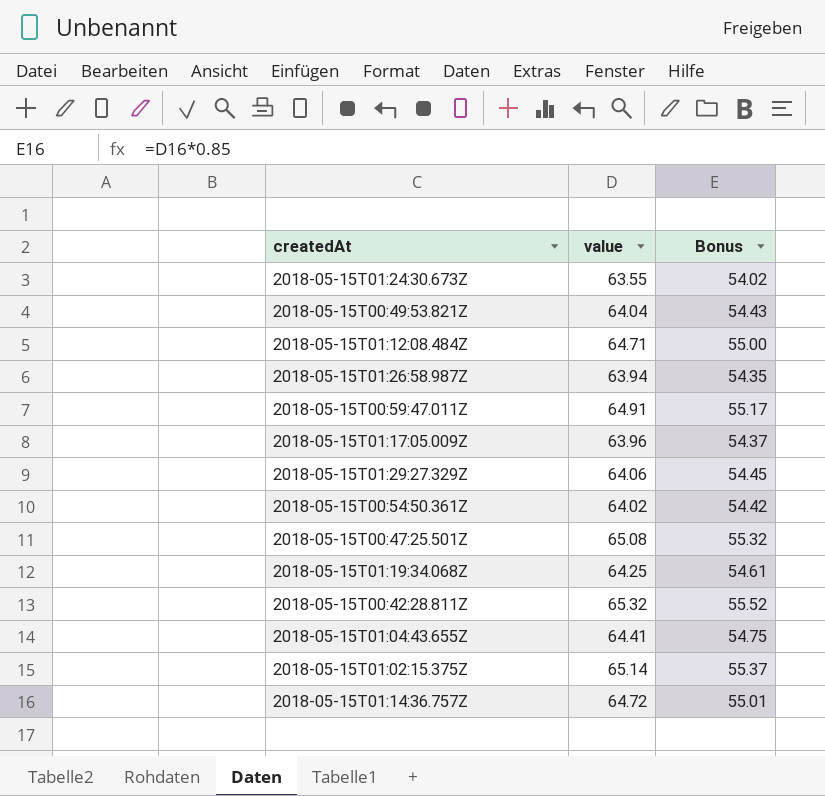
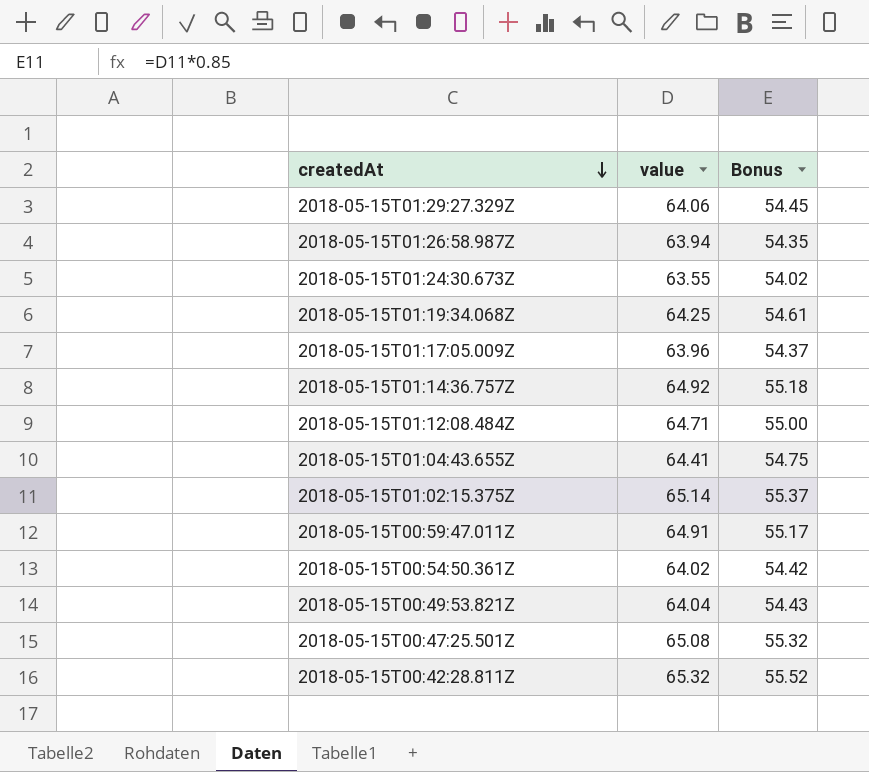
row order: none -> createdAt descending
2018-05-15T01:14:36.757Z | value: 64.72 -> 64.92
2018-05-15T01:14:36.757Z | Bonus: 55.01 -> 55.18

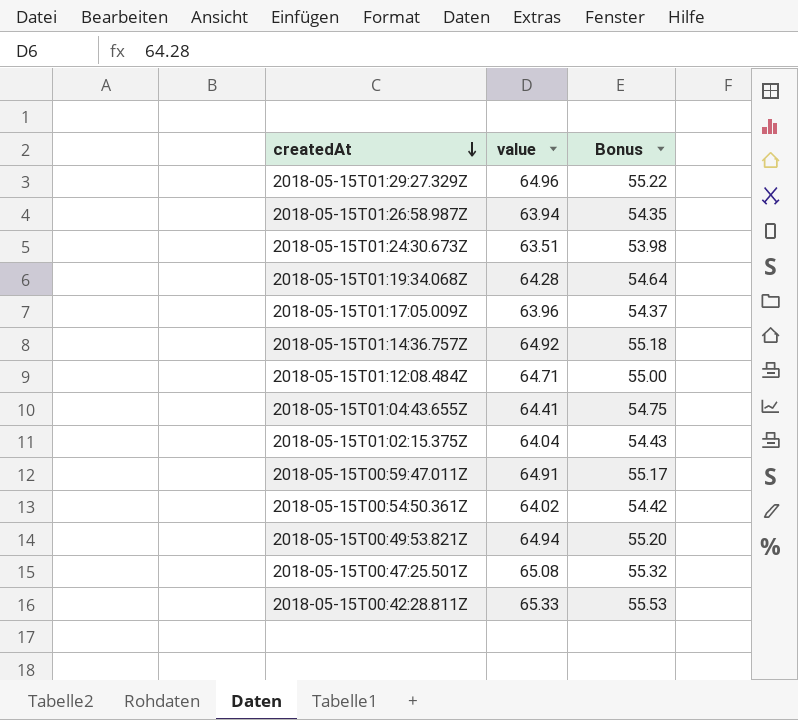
2018-05-15T01:29:27.329Z | value: 64.06 -> 64.96
2018-05-15T01:29:27.329Z | Bonus: 54.45 -> 55.22
2018-05-15T01:24:30.673Z | value: 63.55 -> 63.51
2018-05-15T01:24:30.673Z | Bonus: 54.02 -> 53.98
2018-05-15T01:19:34.068Z | value: 64.25 -> 64.28
2018-05-15T01:19:34.068Z | Bonus: 54.61 -> 54.64
2018-05-15T01:02:15.375Z | value: 65.14 -> 64.04
2018-05-15T01:02:15.375Z | Bonus: 55.37 -> 54.43
2018-05-15T00:49:53.821Z | value: 64.04 -> 64.94
2018-05-15T00:49:53.821Z | Bonus: 54.43 -> 55.20
2018-05-15T00:42:28.811Z | value: 65.32 -> 65.33
2018-05-15T00:42:28.811Z | Bonus: 55.52 -> 55.53

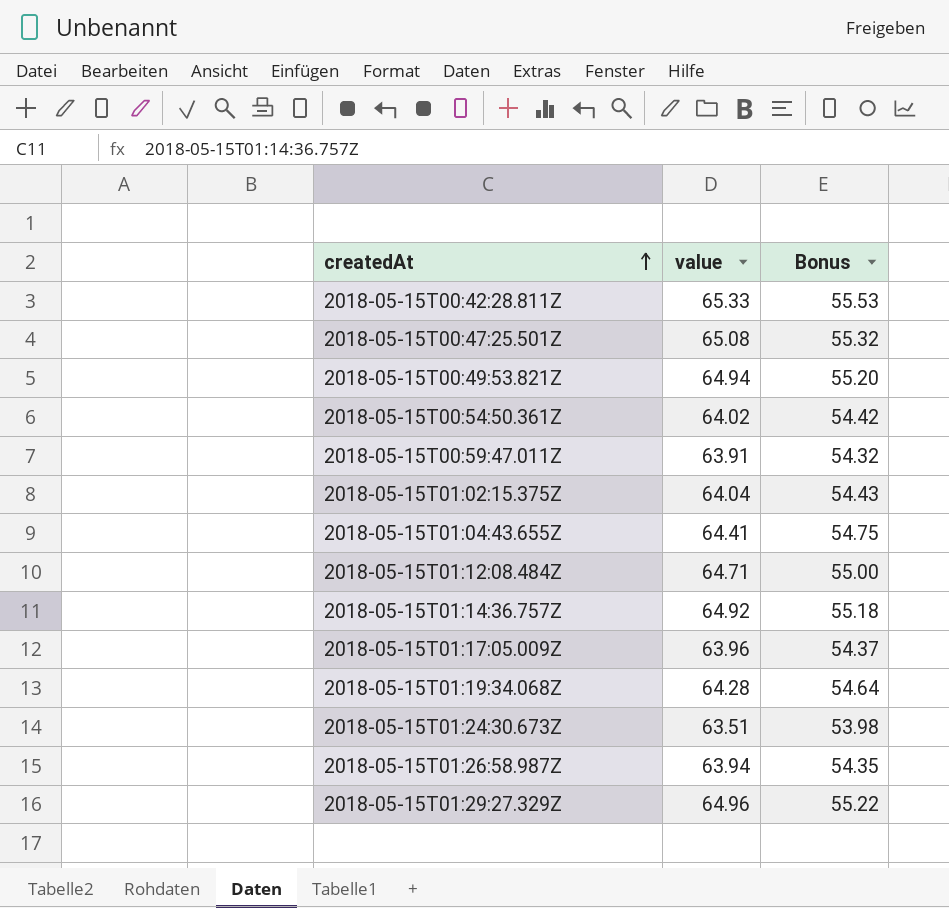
row order: createdAt descending -> createdAt ascending
2018-05-15T00:59:47.011Z | value: 64.91 -> 63.91
2018-05-15T00:59:47.011Z | Bonus: 55.17 -> 54.32

